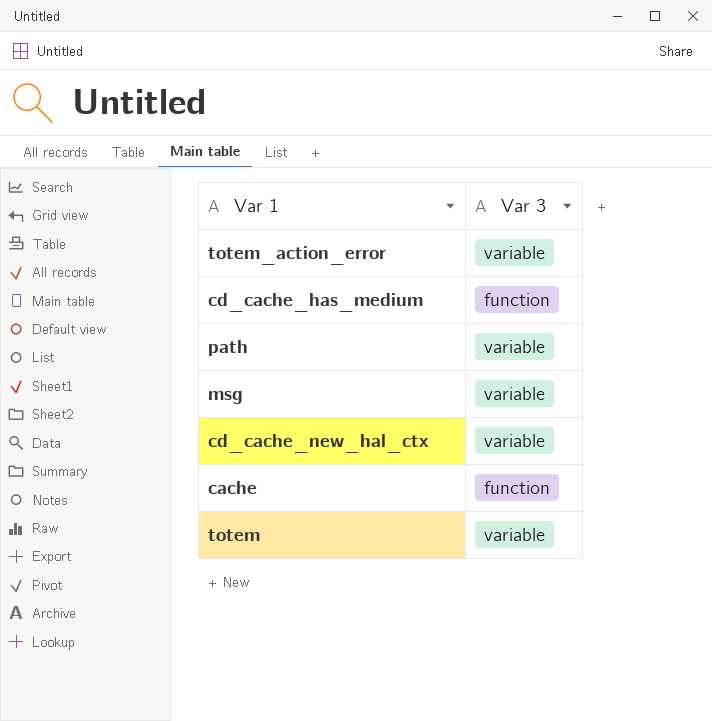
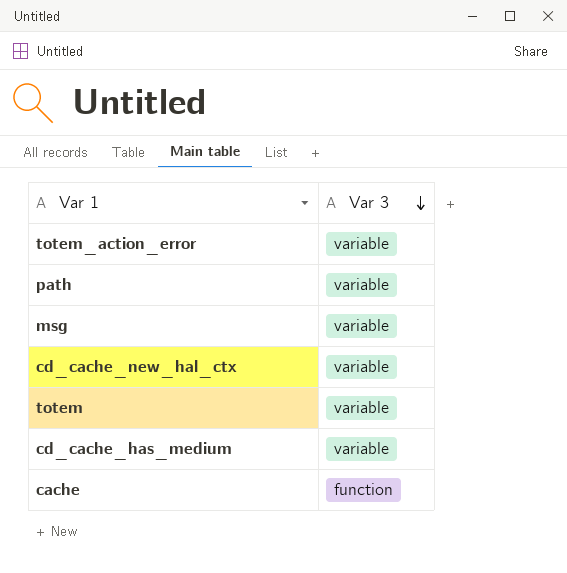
row order: none -> Var 3 descending
cd_cache_has_medium | Var 3: function -> variable

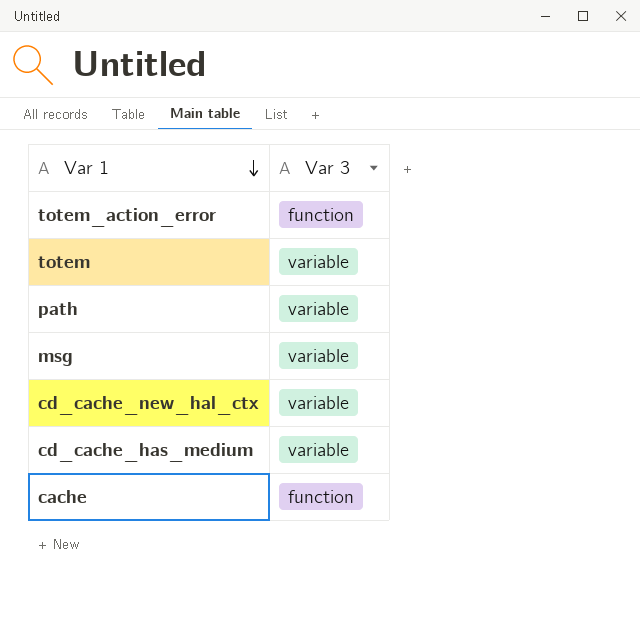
row order: Var 3 descending -> Var 1 descending
totem_action_error | Var 3: variable -> function

